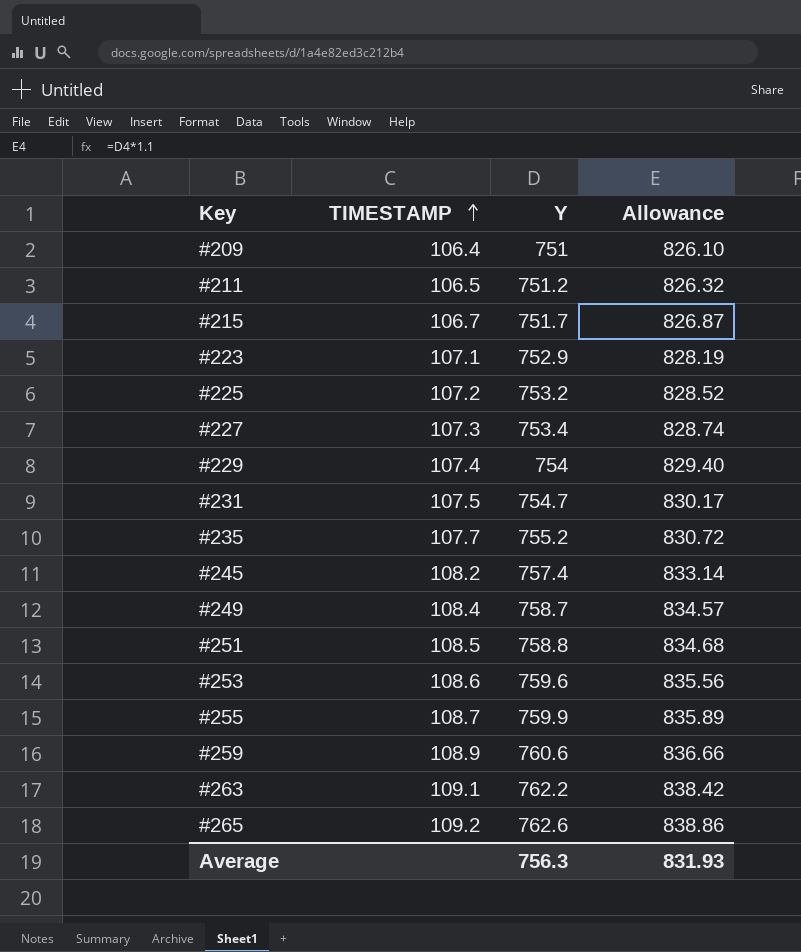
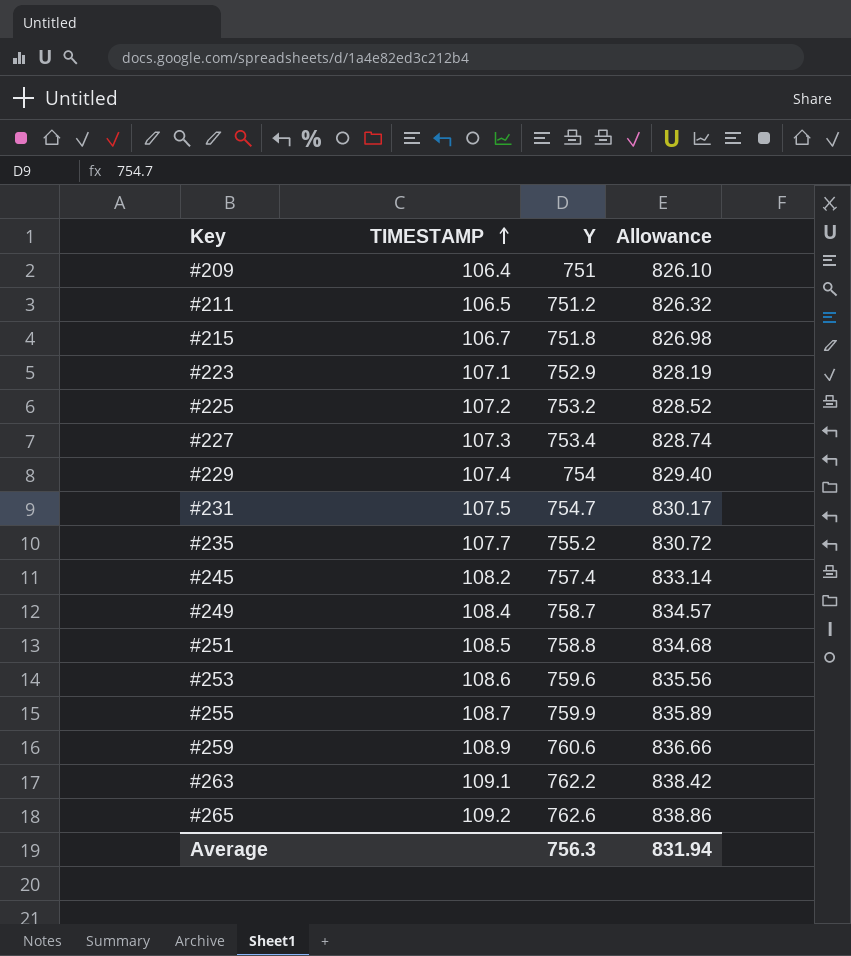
#215 | Y: 751.7 -> 751.8
#215 | Allowance: 826.87 -> 826.98
Average | Allowance: 831.93 -> 831.94

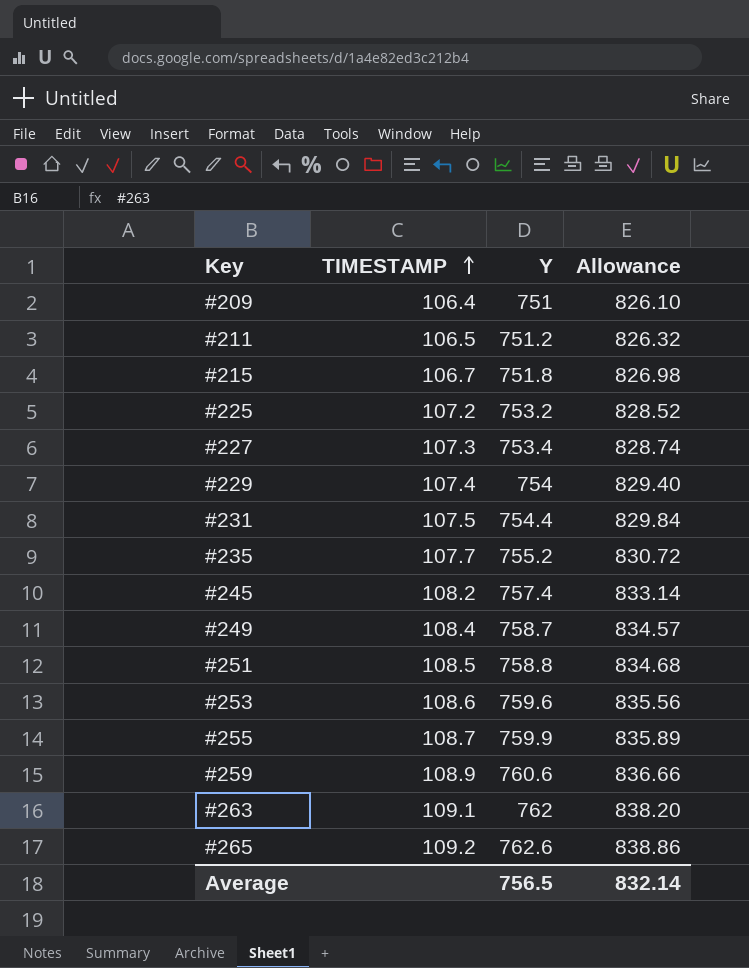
row #223: 107.1 | 752.9 | 828.19 -> none
#231 | Y: 754.7 -> 754.4
#231 | Allowance: 830.17 -> 829.84
#263 | Y: 762.2 -> 762
#263 | Allowance: 838.42 -> 838.20
Average | Y: 756.3 -> 756.5
Average | Allowance: 831.94 -> 832.14

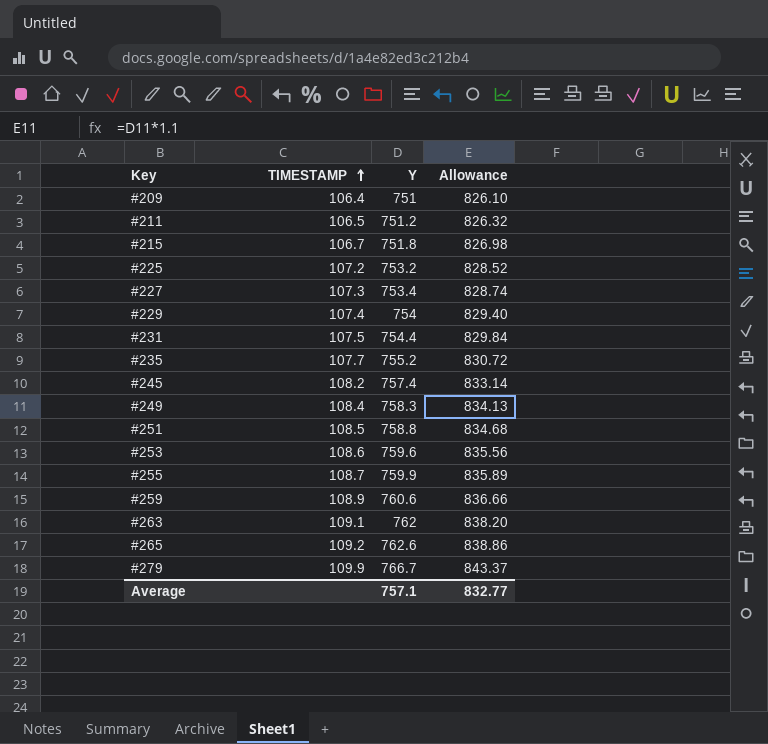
#249 | Y: 758.7 -> 758.3
#249 | Allowance: 834.57 -> 834.13
row #279: none -> 109.9 | 766.7 | 843.37
Average | Y: 756.5 -> 757.1
Average | Allowance: 832.14 -> 832.77

